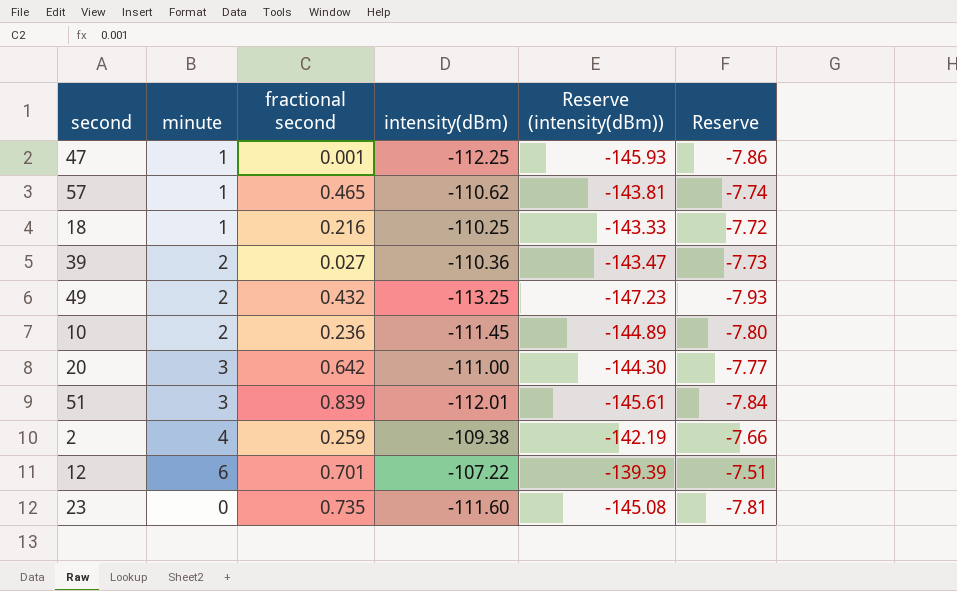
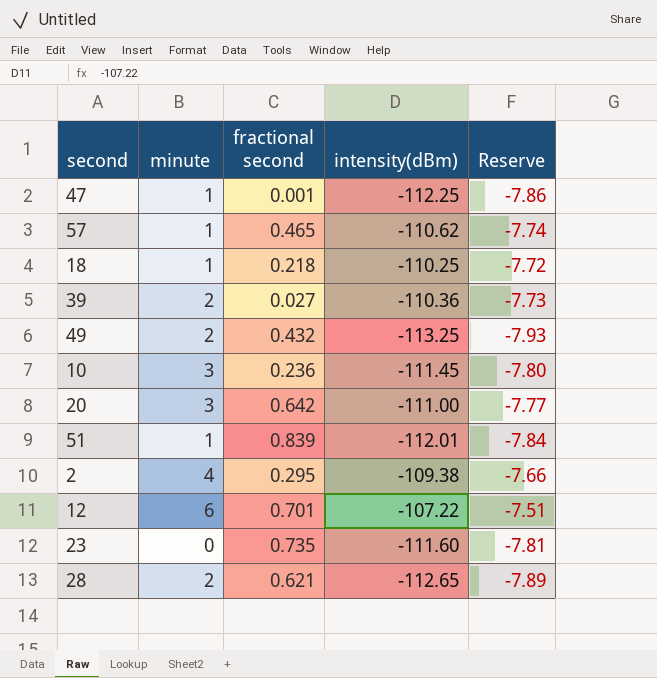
column Reserve (intensity(dBm)) | formula: [intensity(dBm)] * 1.3 -> none
18 | fractional second: 0.216 -> 0.218
10 | minute: 2 -> 3
51 | minute: 3 -> 1
2 | fractional second: 0.259 -> 0.295
row 28: none -> 2 | 0.621 | -112.65 | -7.89

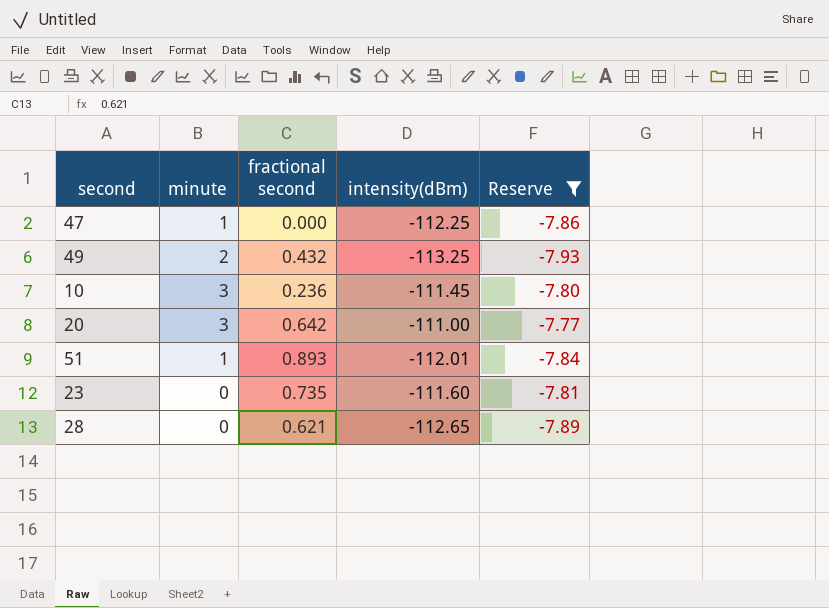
filter: none -> Reserve <= -7.77
47 | fractional second: 0.001 -> 0.000
51 | fractional second: 0.839 -> 0.893
28 | minute: 2 -> 0

